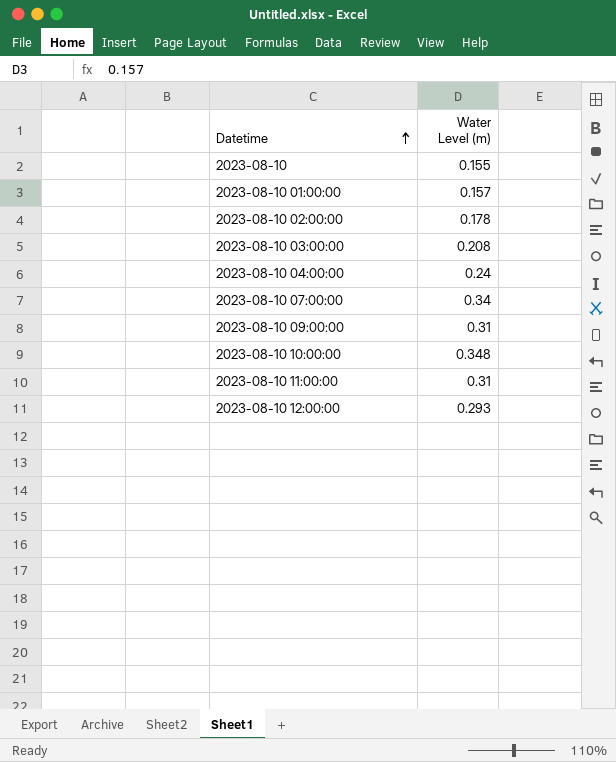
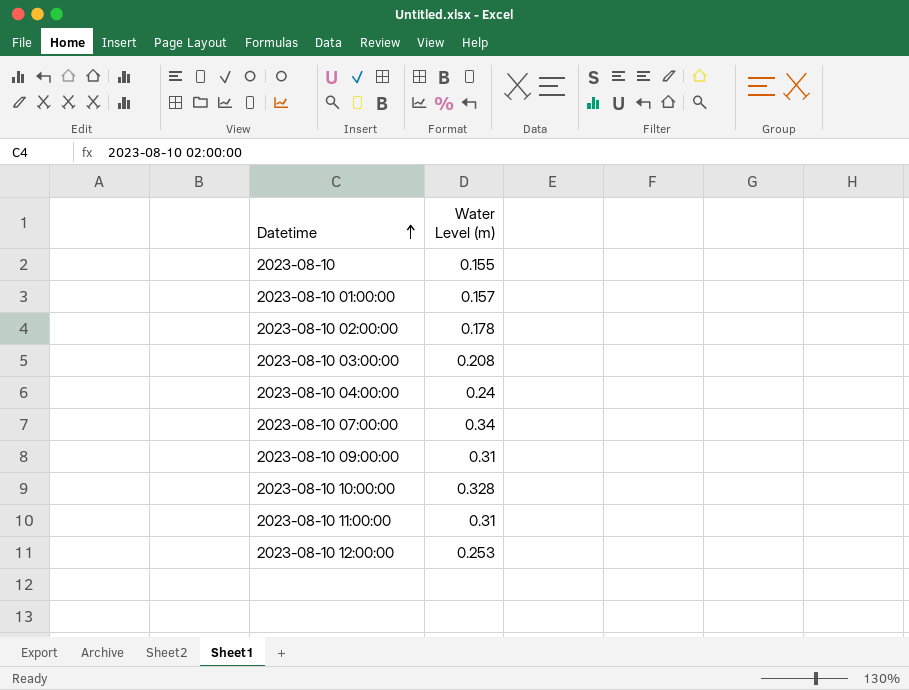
2023-08-10 10:00:00 | Water Level (m): 0.348 -> 0.328
2023-08-10 12:00:00 | Water Level (m): 0.293 -> 0.253

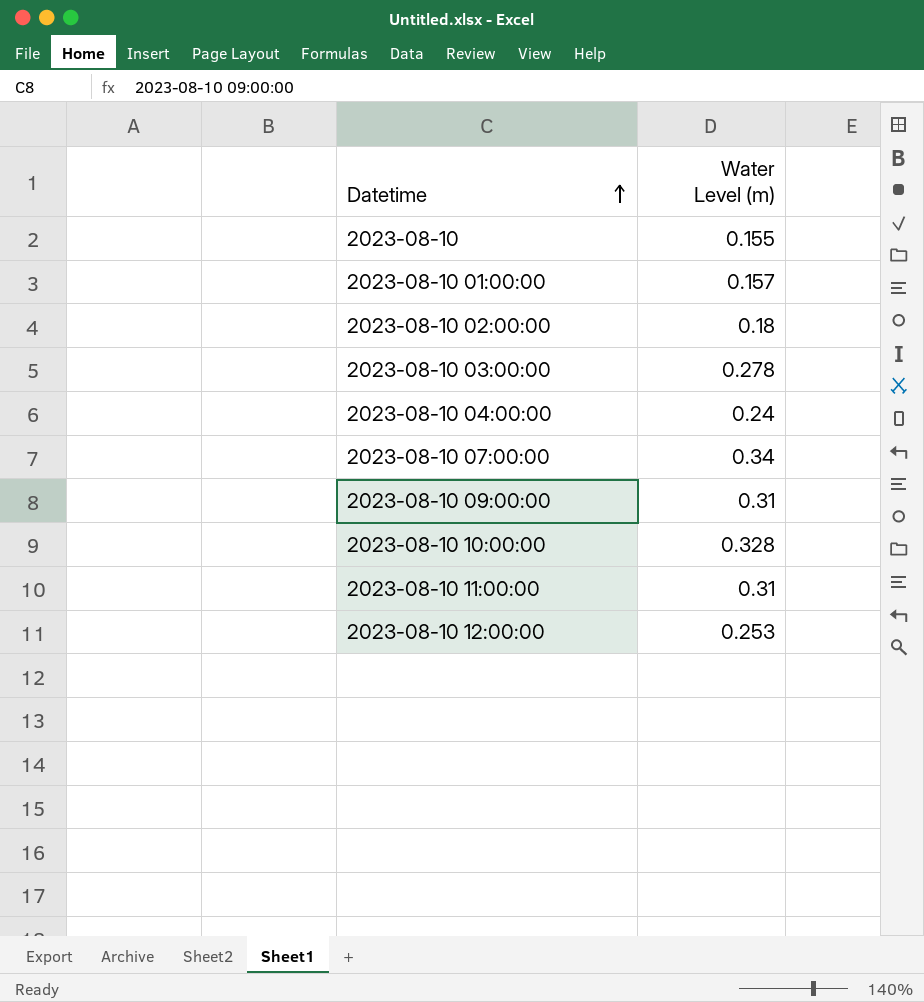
2023-08-10 02:00:00 | Water Level (m): 0.178 -> 0.18
2023-08-10 03:00:00 | Water Level (m): 0.208 -> 0.278

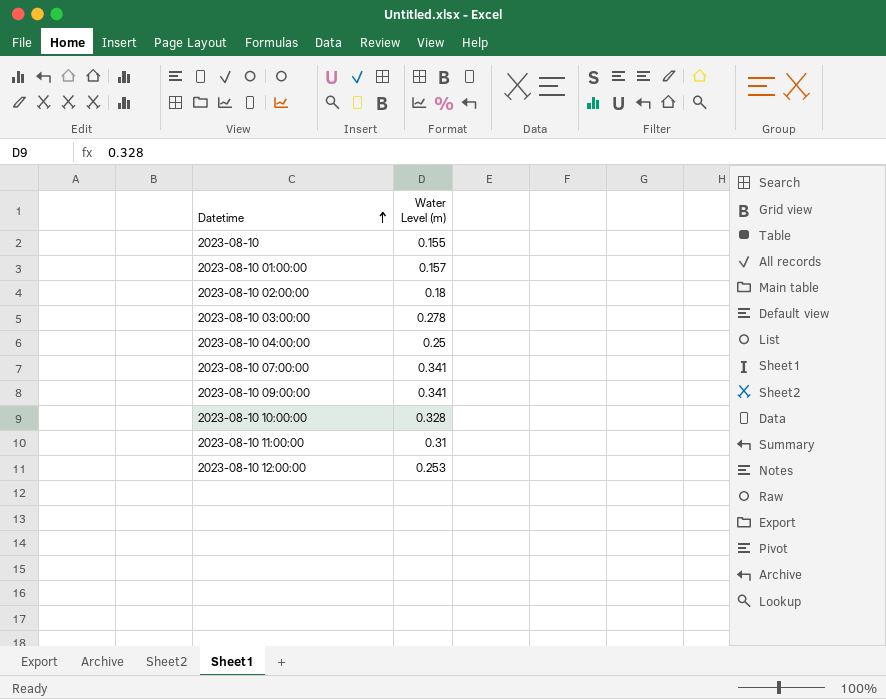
2023-08-10 04:00:00 | Water Level (m): 0.24 -> 0.25
2023-08-10 07:00:00 | Water Level (m): 0.34 -> 0.341
2023-08-10 09:00:00 | Water Level (m): 0.31 -> 0.341

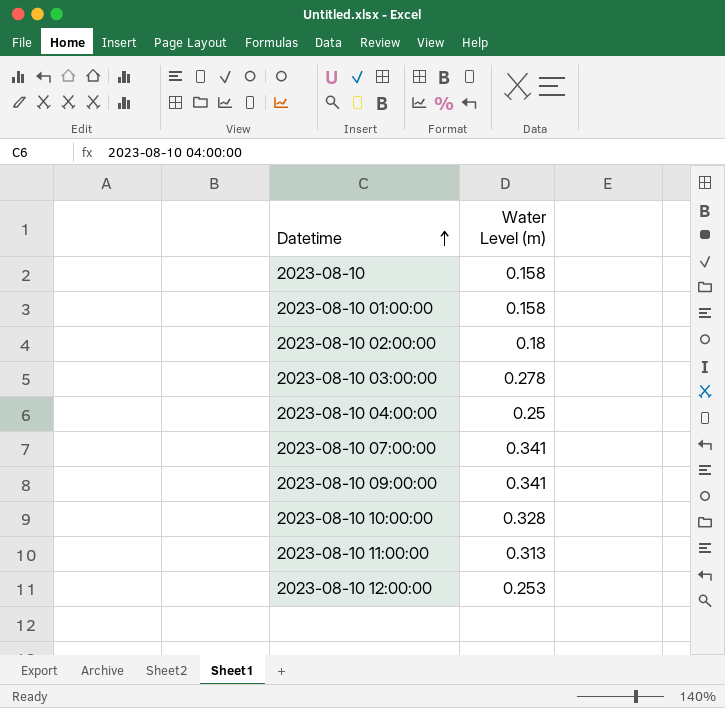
2023-08-10 | Water Level (m): 0.155 -> 0.158
2023-08-10 01:00:00 | Water Level (m): 0.157 -> 0.158
2023-08-10 11:00:00 | Water Level (m): 0.31 -> 0.313

